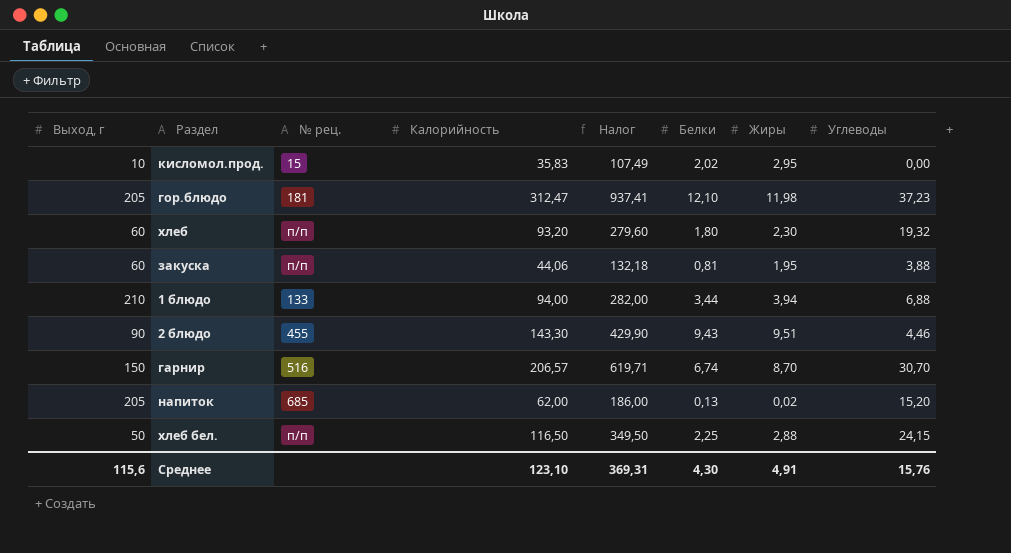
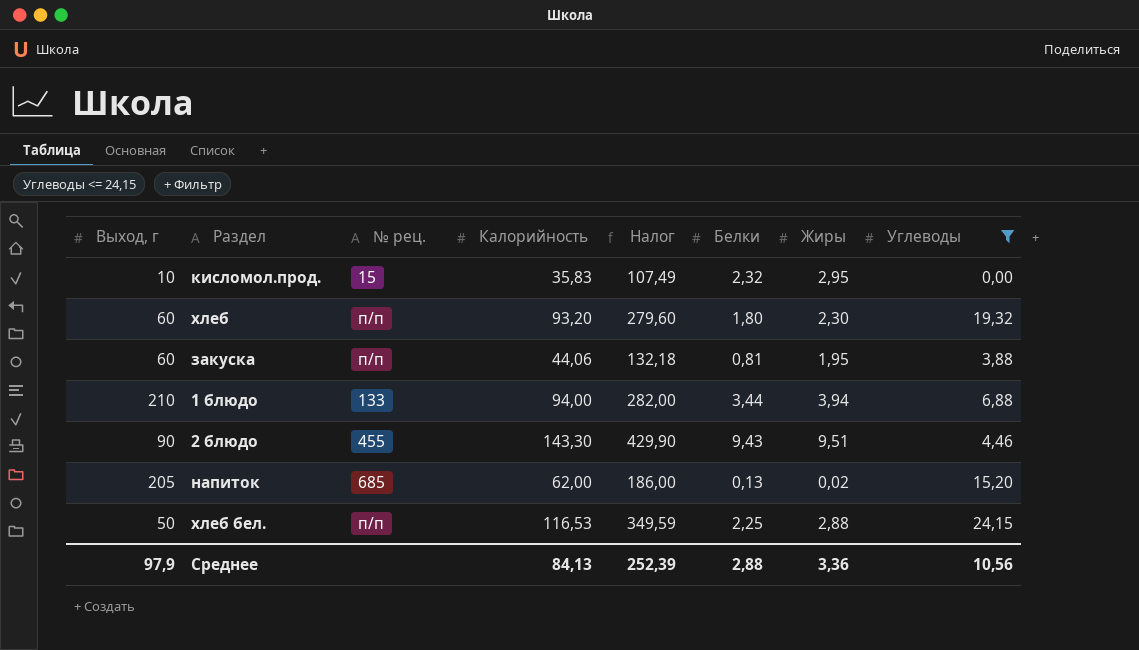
filter: none -> Углеводы <= 24,15
кисломол.прод. | Белки: 2,02 -> 2,32
хлеб бел. | Калорийность: 116,50 -> 116,53
хлеб бел. | Налог: 349,50 -> 349,59
Среднее | Выход, г: 115,6 -> 97,9
Среднее | Калорийность: 123,10 -> 84,13
Среднее | Налог: 369,31 -> 252,39
Среднее | Белки: 4,30 -> 2,88
Среднее | Жиры: 4,91 -> 3,36
Среднее | Углеводы: 15,76 -> 10,56

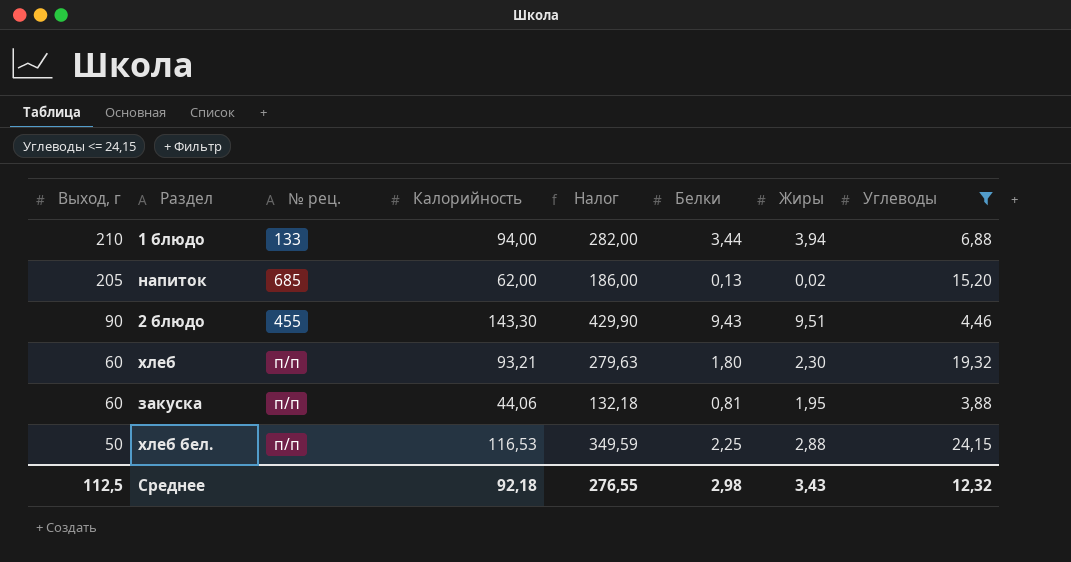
row order: none -> Выход, г descending
row кисломол.прод.: 10 | 15 | 35,83 | 107,49 | 2,32 | 2,95 | 0,00 -> none
хлеб | Калорийность: 93,20 -> 93,21
хлеб | Налог: 279,60 -> 279,63
Среднее | Выход, г: 97,9 -> 112,5
Среднее | Калорийность: 84,13 -> 92,18
Среднее | Налог: 252,39 -> 276,55
Среднее | Белки: 2,88 -> 2,98
Среднее | Жиры: 3,36 -> 3,43
Среднее | Углеводы: 10,56 -> 12,32

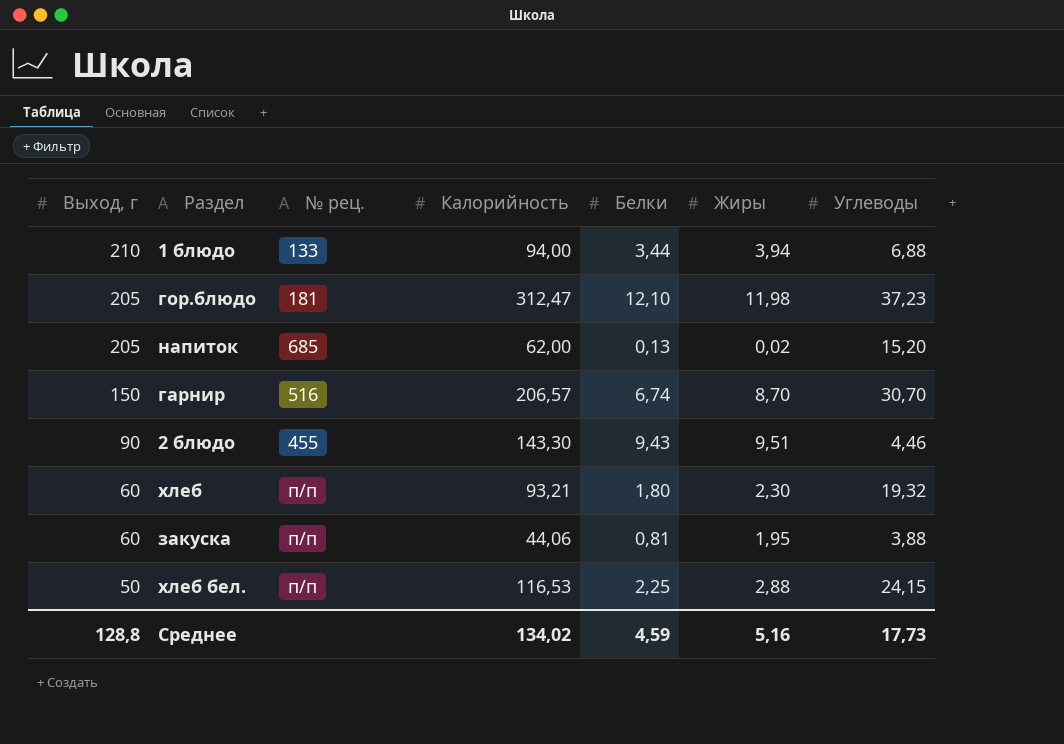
filter: Углеводы <= 24,15 -> none
column Налог | formula: [Калорийность] * 3 -> none
Среднее | Выход, г: 112,5 -> 128,8
Среднее | Калорийность: 92,18 -> 134,02
Среднее | Белки: 2,98 -> 4,59
Среднее | Жиры: 3,43 -> 5,16
Среднее | Углеводы: 12,32 -> 17,73

